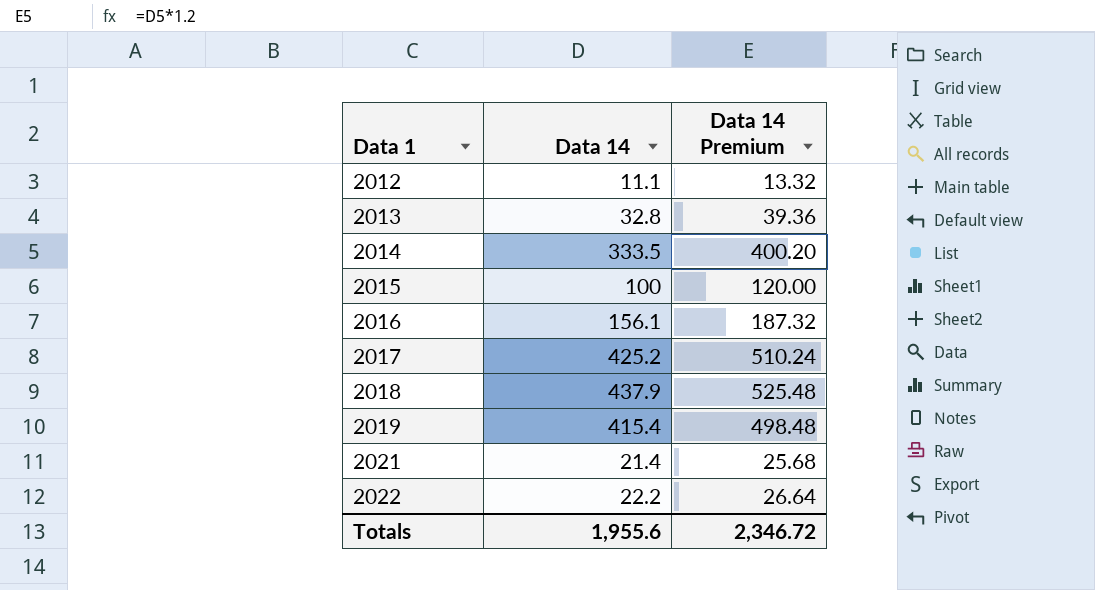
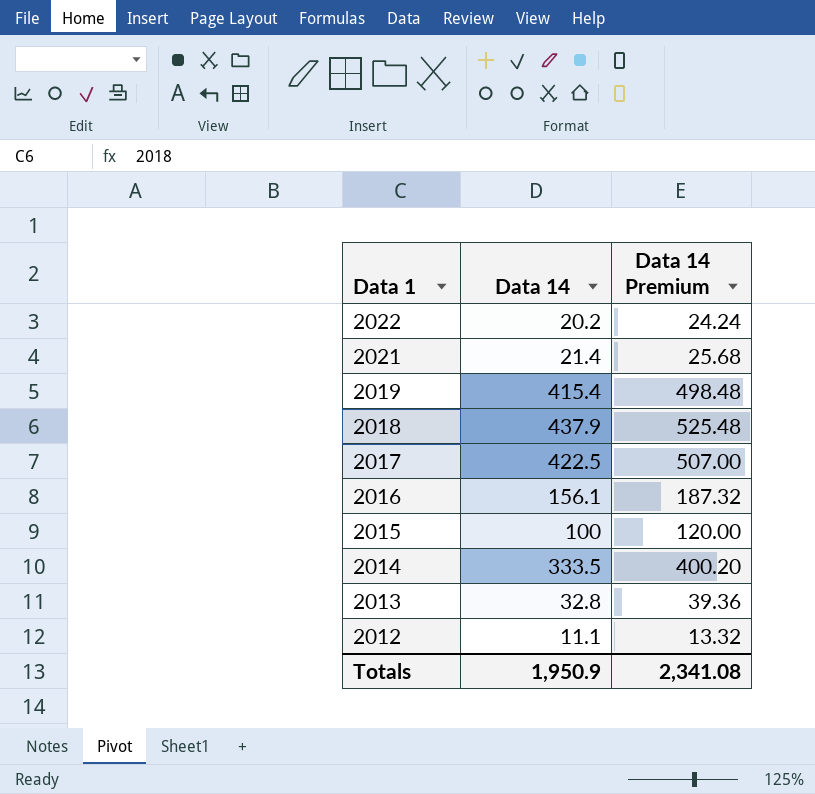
row order: Data 1 ascending -> Data 1 descending
2022 | Data 14: 22.2 -> 20.2
2022 | Data 14 Premium: 26.64 -> 24.24
2017 | Data 14: 425.2 -> 422.5
2017 | Data 14 Premium: 510.24 -> 507.00
Totals | Data 14: 1,955.6 -> 1,950.9
Totals | Data 14 Premium: 2,346.72 -> 2,341.08

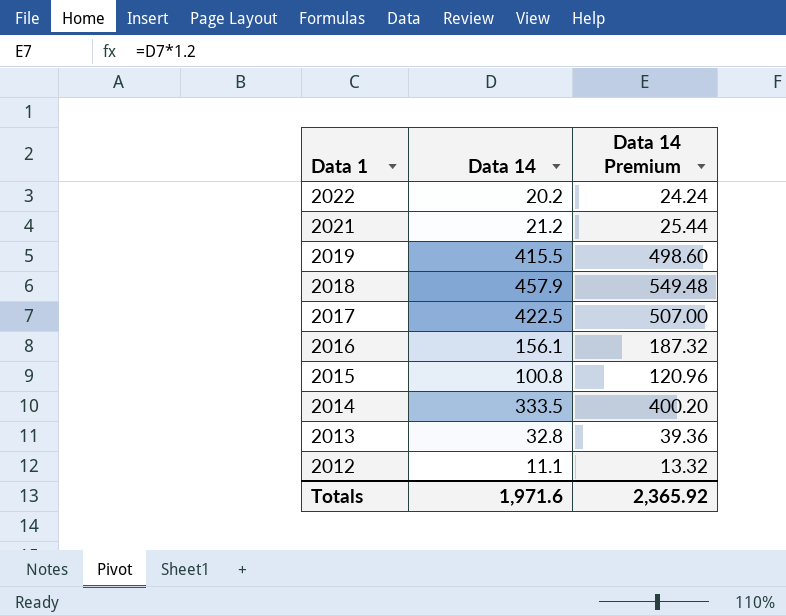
2021 | Data 14: 21.4 -> 21.2
2021 | Data 14 Premium: 25.68 -> 25.44
2019 | Data 14: 415.4 -> 415.5
2019 | Data 14 Premium: 498.48 -> 498.60
2018 | Data 14: 437.9 -> 457.9
2018 | Data 14 Premium: 525.48 -> 549.48
2015 | Data 14: 100 -> 100.8
2015 | Data 14 Premium: 120.00 -> 120.96
Totals | Data 14: 1,950.9 -> 1,971.6
Totals | Data 14 Premium: 2,341.08 -> 2,365.92

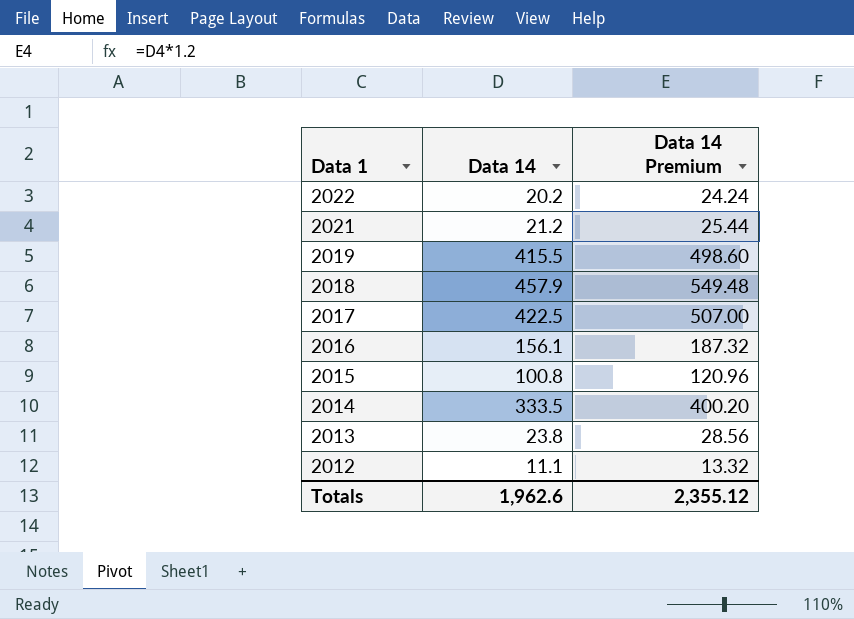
2013 | Data 14: 32.8 -> 23.8
2013 | Data 14 Premium: 39.36 -> 28.56
Totals | Data 14: 1,971.6 -> 1,962.6
Totals | Data 14 Premium: 2,365.92 -> 2,355.12

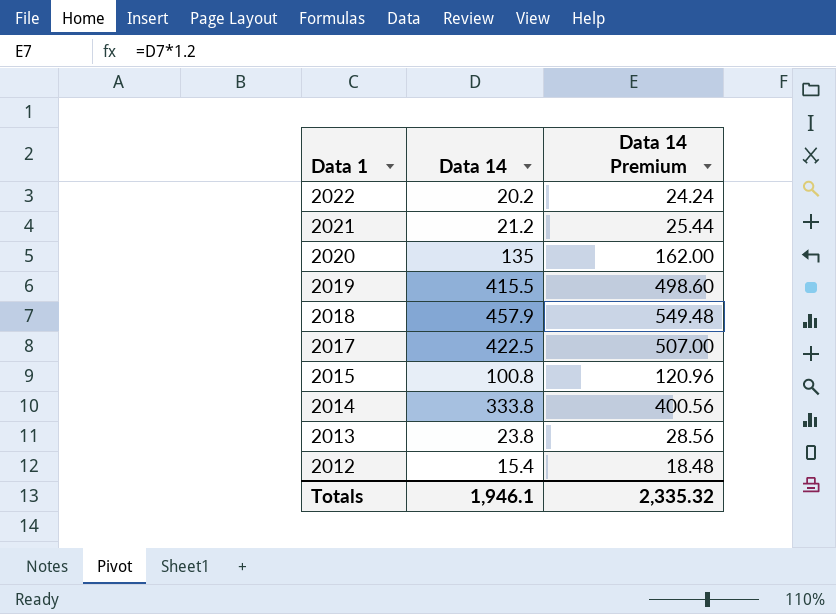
row 2016: 156.1 | 187.32 -> none
row 2020: none -> 135 | 162.00
2014 | Data 14: 333.5 -> 333.8
2014 | Data 14 Premium: 400.20 -> 400.56
2012 | Data 14: 11.1 -> 15.4
2012 | Data 14 Premium: 13.32 -> 18.48
Totals | Data 14: 1,962.6 -> 1,946.1
Totals | Data 14 Premium: 2,355.12 -> 2,335.32

